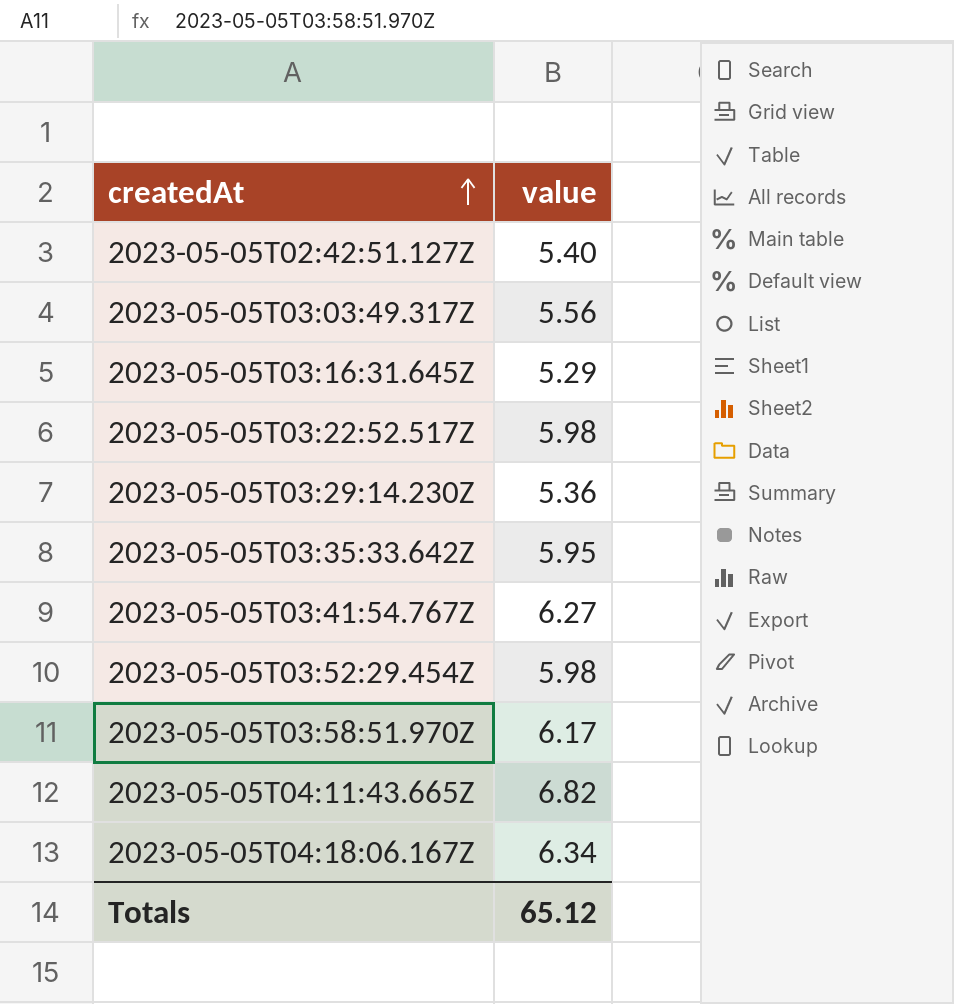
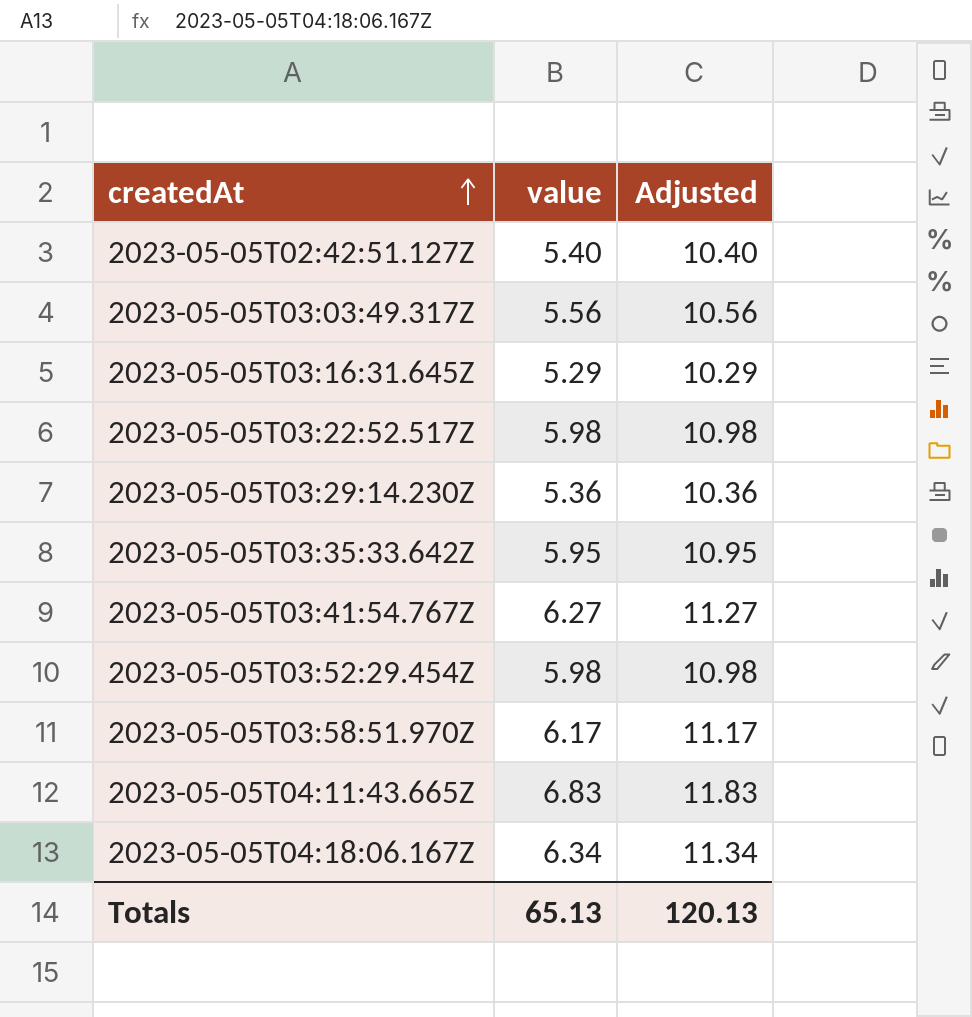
column Adjusted | formula: none -> [value] + 5
2023-05-05T04:11:43.665Z | value: 6.82 -> 6.83
Totals | value: 65.12 -> 65.13

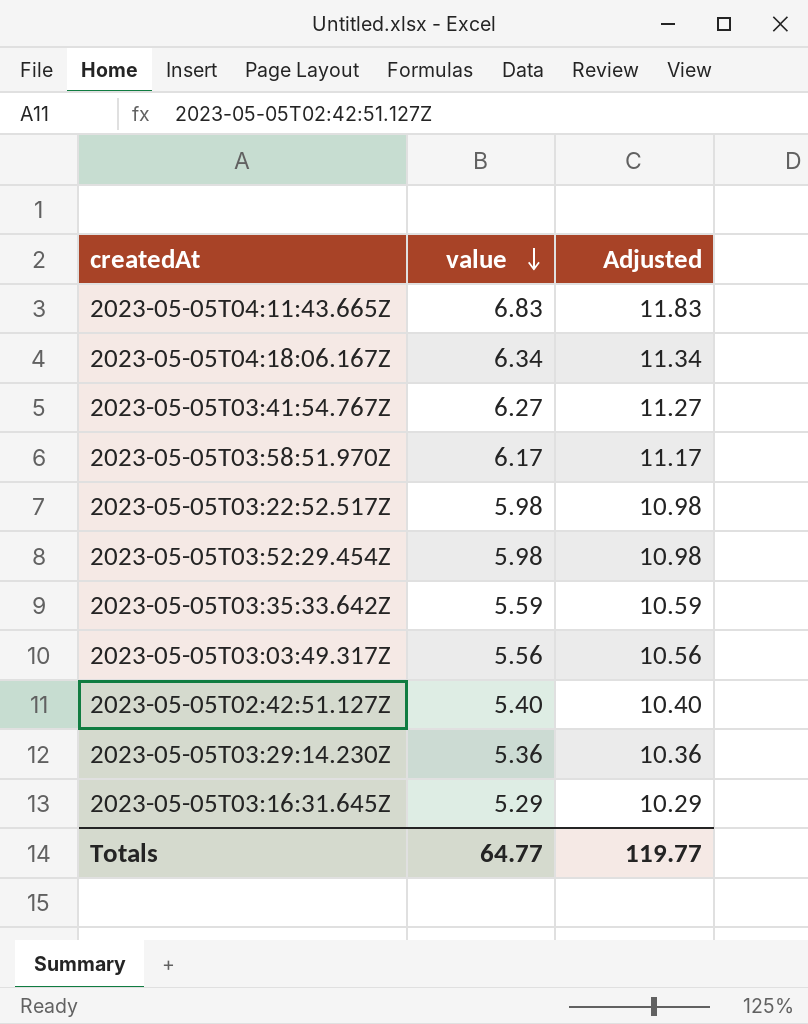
row order: createdAt ascending -> value descending
2023-05-05T03:35:33.642Z | value: 5.95 -> 5.59
2023-05-05T03:35:33.642Z | Adjusted: 10.95 -> 10.59
Totals | value: 65.13 -> 64.77
Totals | Adjusted: 120.13 -> 119.77

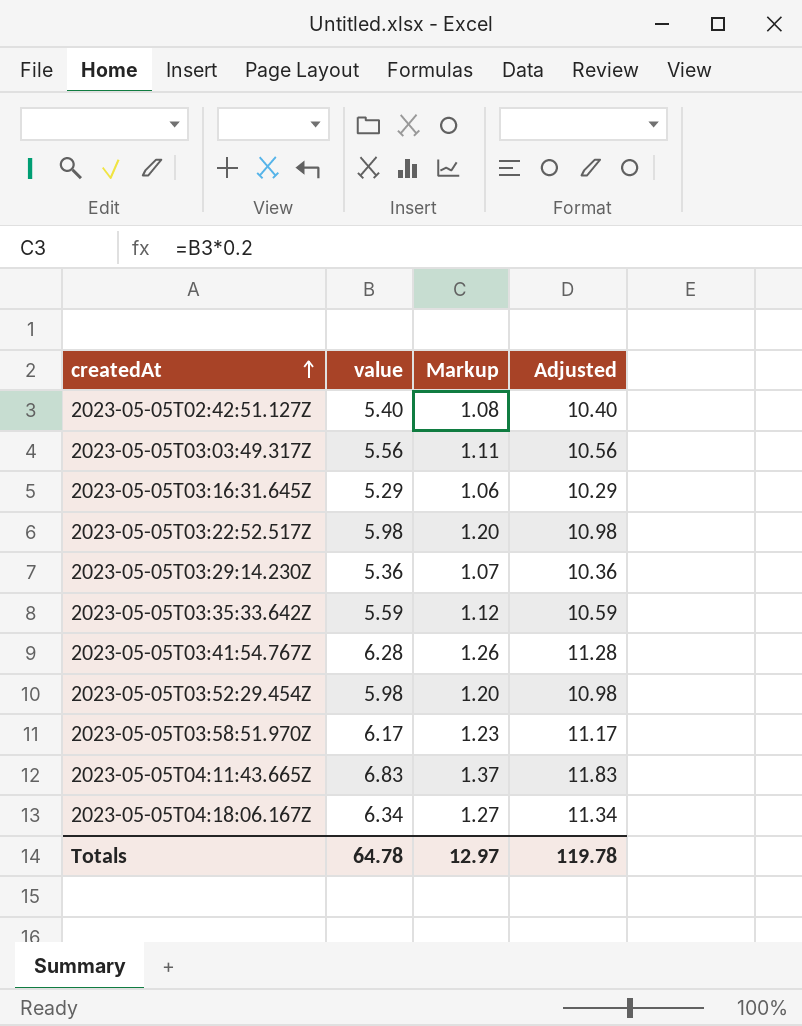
row order: value descending -> createdAt ascending
column Markup | formula: none -> [value] * 0.2
2023-05-05T03:41:54.767Z | value: 6.27 -> 6.28
2023-05-05T03:41:54.767Z | Adjusted: 11.27 -> 11.28
Totals | value: 64.77 -> 64.78
Totals | Adjusted: 119.77 -> 119.78

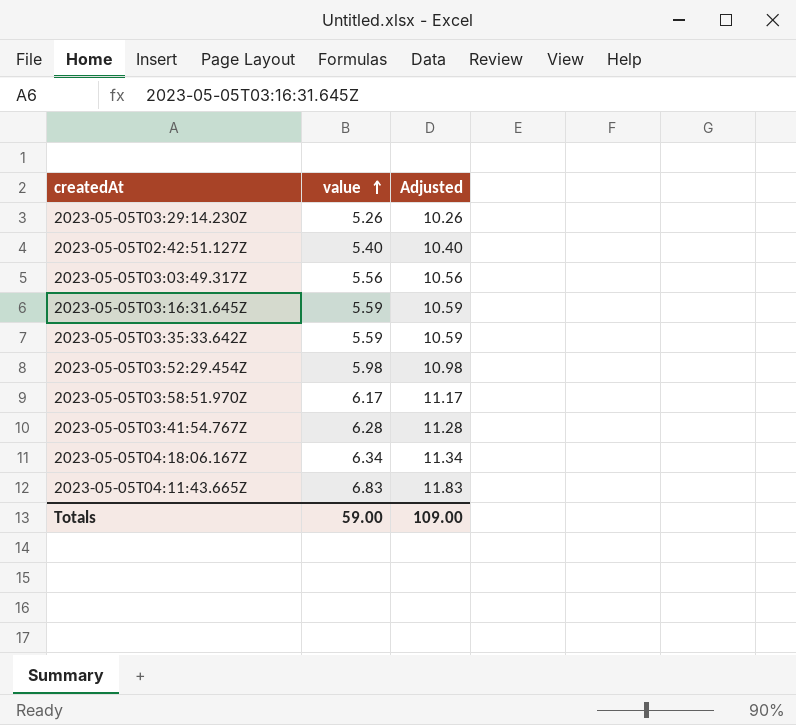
row order: createdAt ascending -> value ascending
column Markup | formula: [value] * 0.2 -> none
row 2023-05-05T03:22:52.517Z: 5.98 | 1.20 | 10.98 -> none
2023-05-05T03:29:14.230Z | value: 5.36 -> 5.26
2023-05-05T03:29:14.230Z | Adjusted: 10.36 -> 10.26
2023-05-05T03:16:31.645Z | value: 5.29 -> 5.59
2023-05-05T03:16:31.645Z | Adjusted: 10.29 -> 10.59
Totals | value: 64.78 -> 59.00
Totals | Adjusted: 119.78 -> 109.00

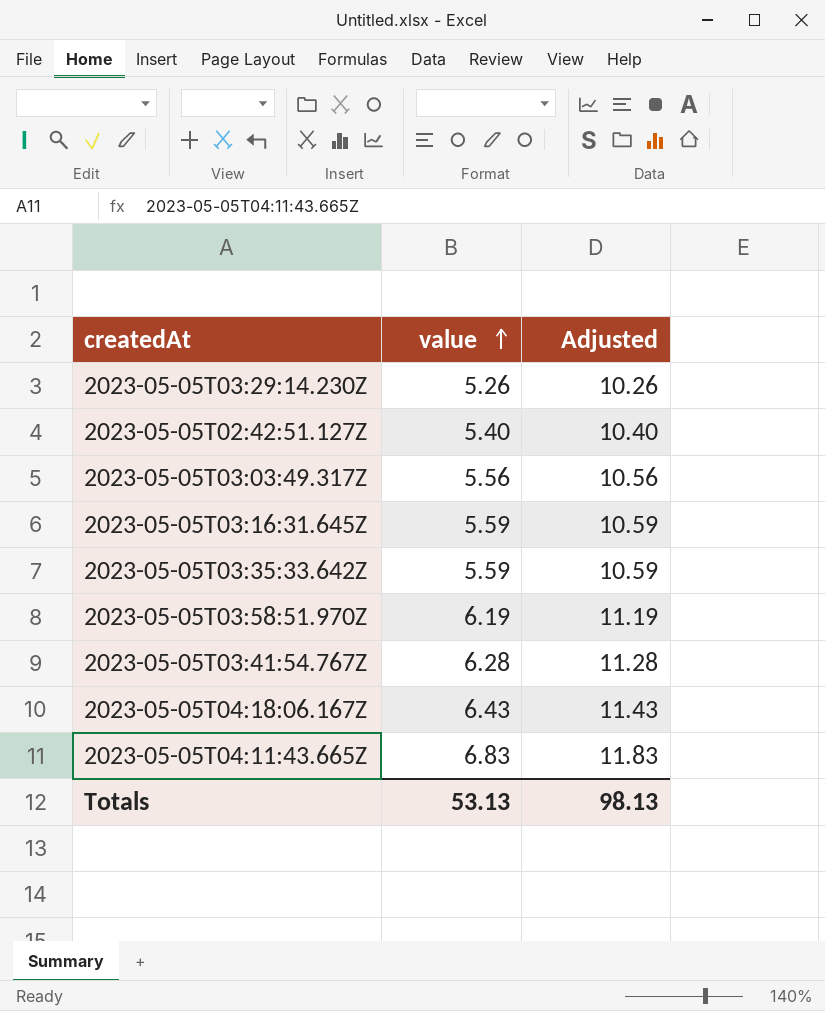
row 2023-05-05T03:52:29.454Z: 5.98 | 10.98 -> none
2023-05-05T03:58:51.970Z | value: 6.17 -> 6.19
2023-05-05T03:58:51.970Z | Adjusted: 11.17 -> 11.19
2023-05-05T04:18:06.167Z | value: 6.34 -> 6.43
2023-05-05T04:18:06.167Z | Adjusted: 11.34 -> 11.43
Totals | value: 59.00 -> 53.13
Totals | Adjusted: 109.00 -> 98.13

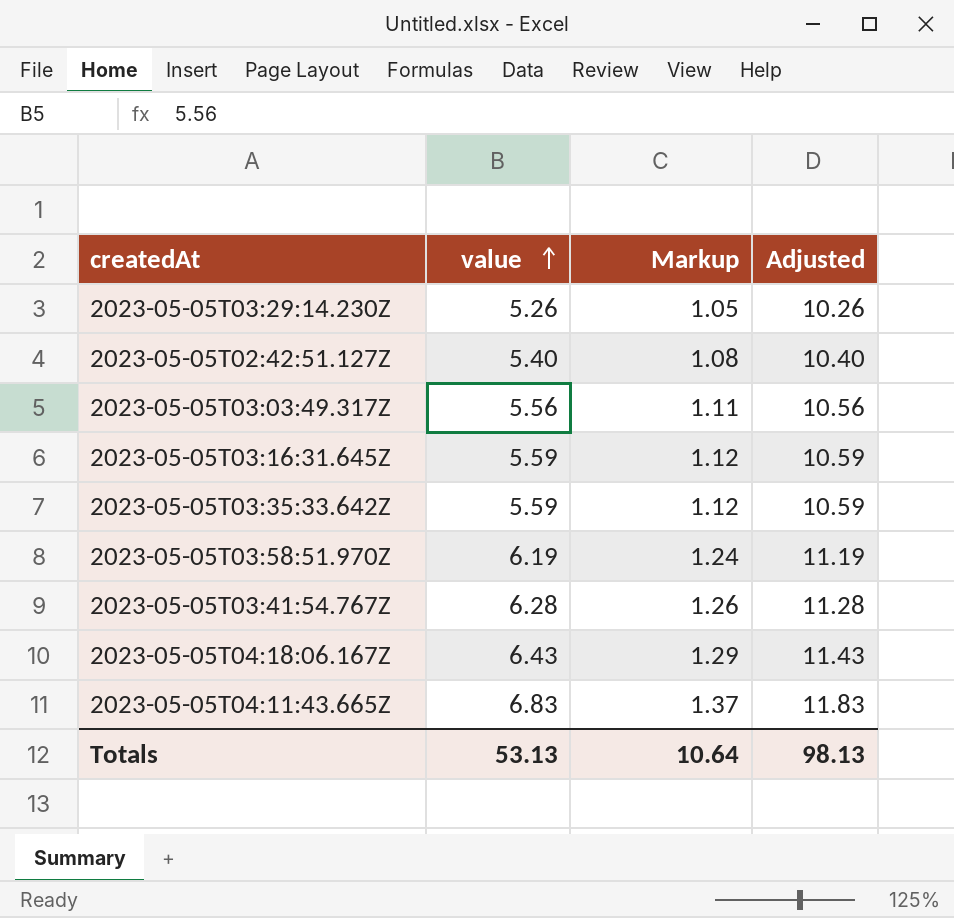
column Markup | formula: none -> [value] * 0.2

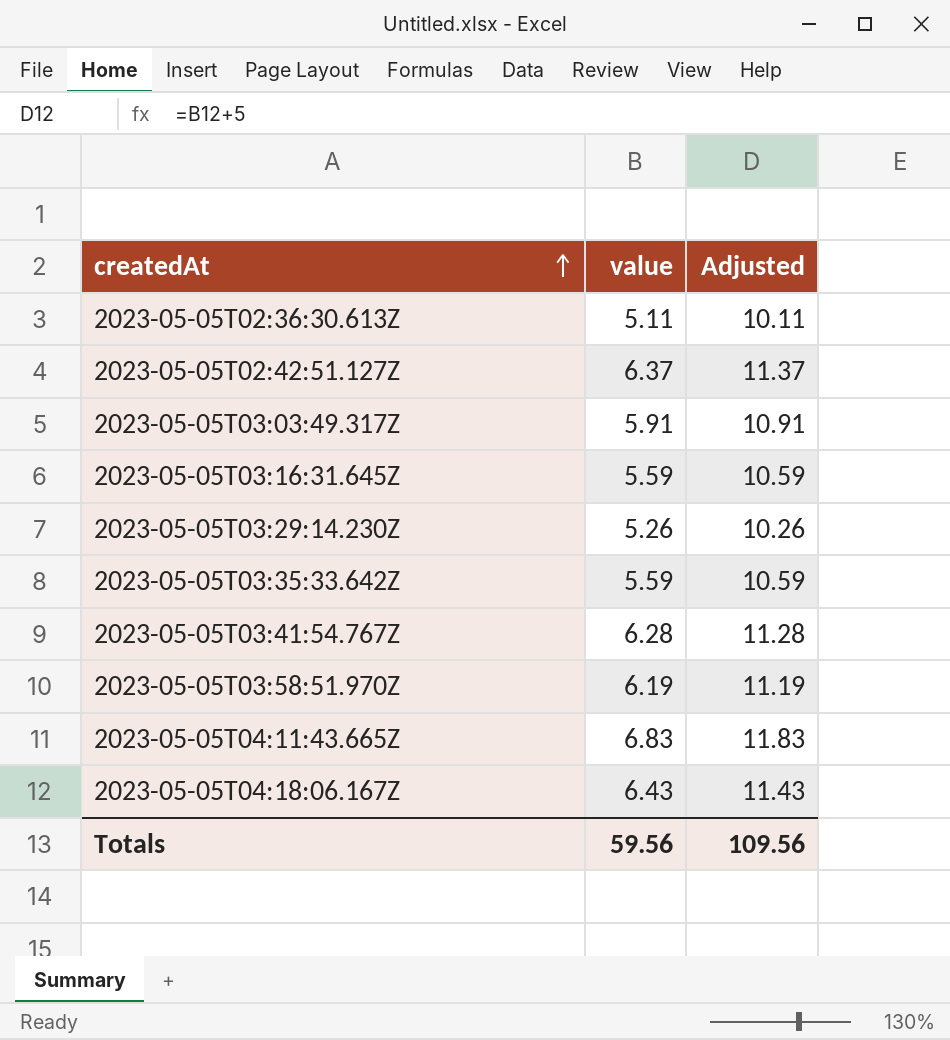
row order: value ascending -> createdAt ascending
column Markup | formula: [value] * 0.2 -> none
row 2023-05-05T02:36:30.613Z: none -> 5.11 | 10.11
2023-05-05T02:42:51.127Z | value: 5.40 -> 6.37
2023-05-05T02:42:51.127Z | Adjusted: 10.40 -> 11.37
2023-05-05T03:03:49.317Z | value: 5.56 -> 5.91
2023-05-05T03:03:49.317Z | Adjusted: 10.56 -> 10.91
Totals | value: 53.13 -> 59.56
Totals | Adjusted: 98.13 -> 109.56

